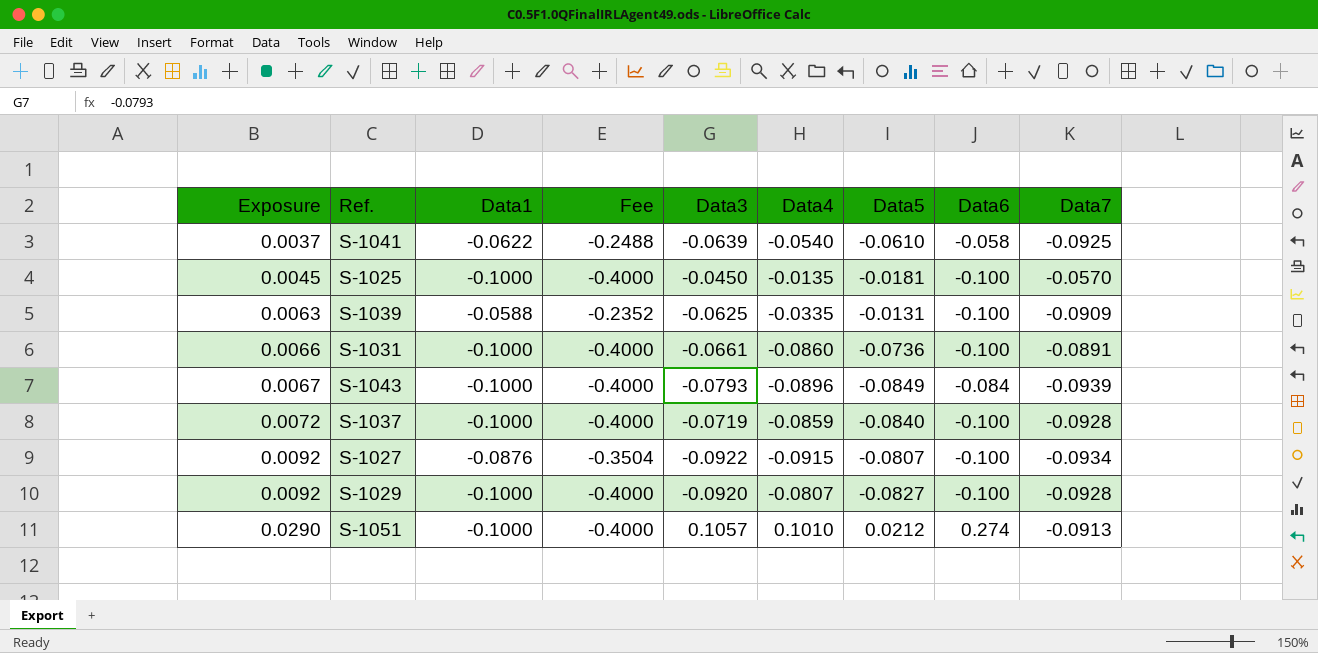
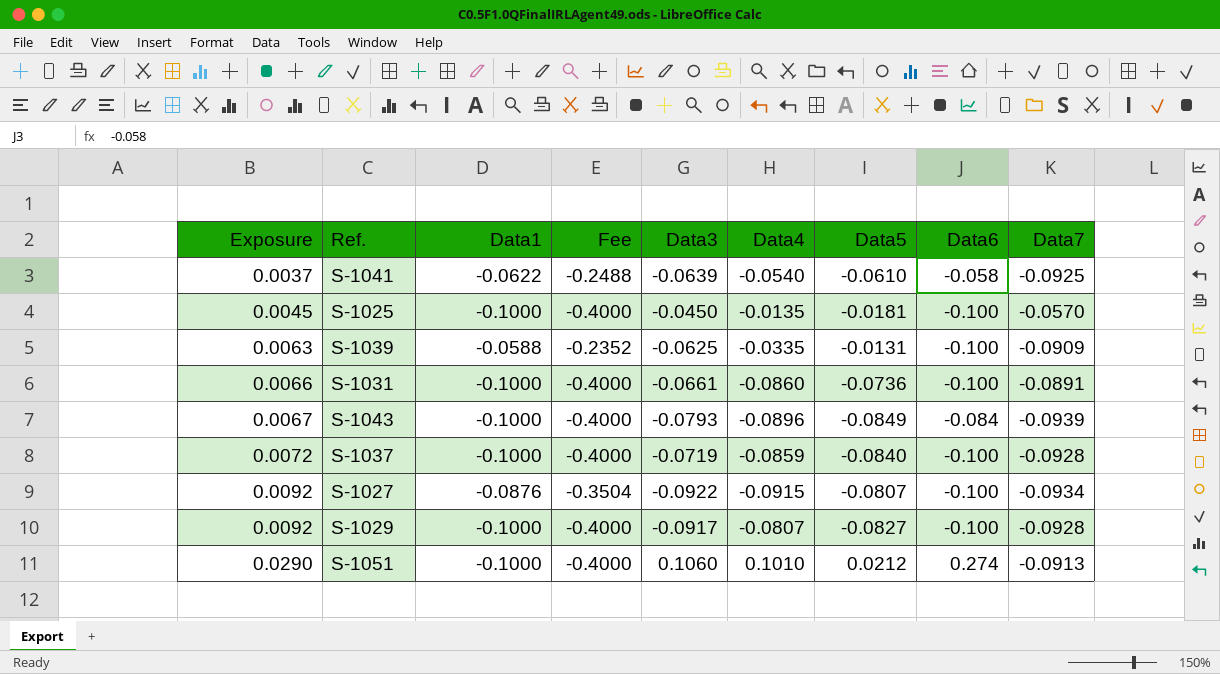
S-1029 | Data3: -0.0920 -> -0.0917
S-1051 | Data3: 0.1057 -> 0.1060

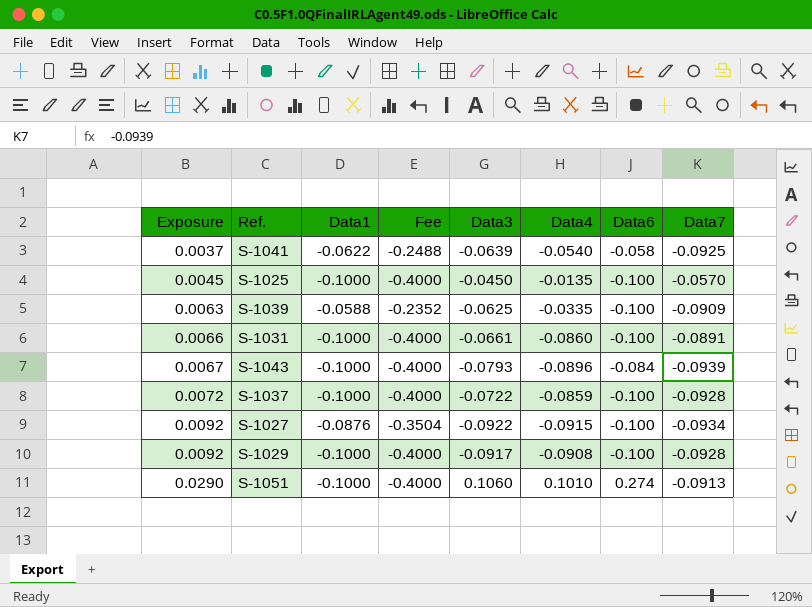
column Data5 | position: 7 -> none
S-1037 | Data3: -0.0719 -> -0.0722
S-1029 | Data4: -0.0807 -> -0.0908

